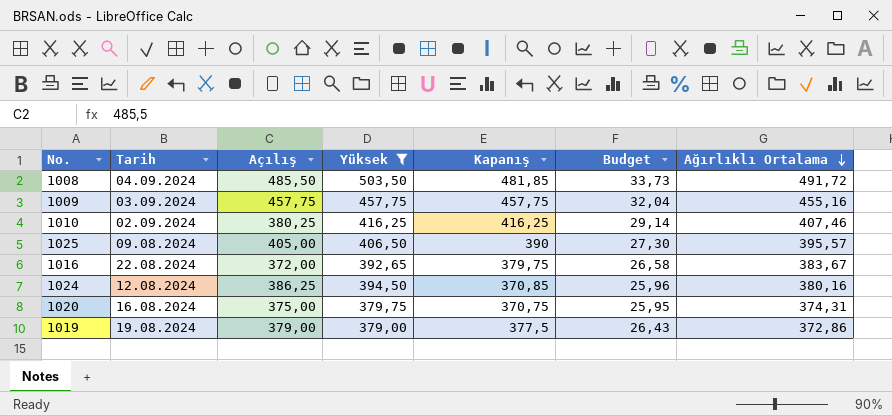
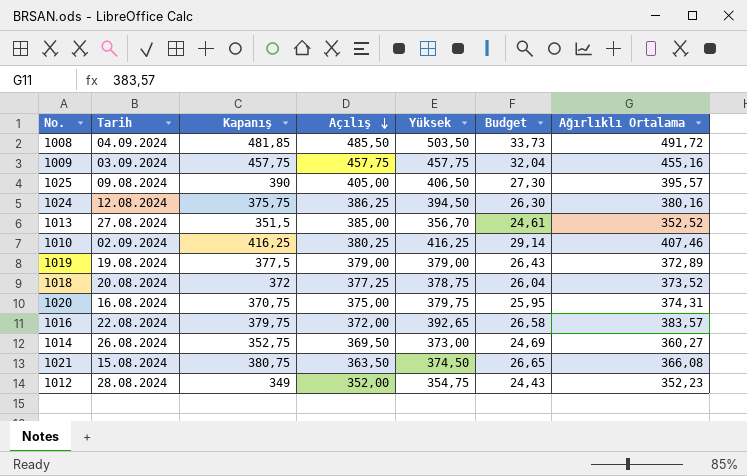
filter: Yüksek >= 379,00 -> none
row order: Ağırlıklı Ortalama descending -> Açılış descending
column Kapanış | position: 5 -> 3
1024 | Kapanış: 370,85 -> 375,75
1024 | Budget: 25,96 -> 26,30
1019 | Ağırlıklı Ortalama: 372,86 -> 372,89
1016 | Ağırlıklı Ortalama: 383,67 -> 383,57

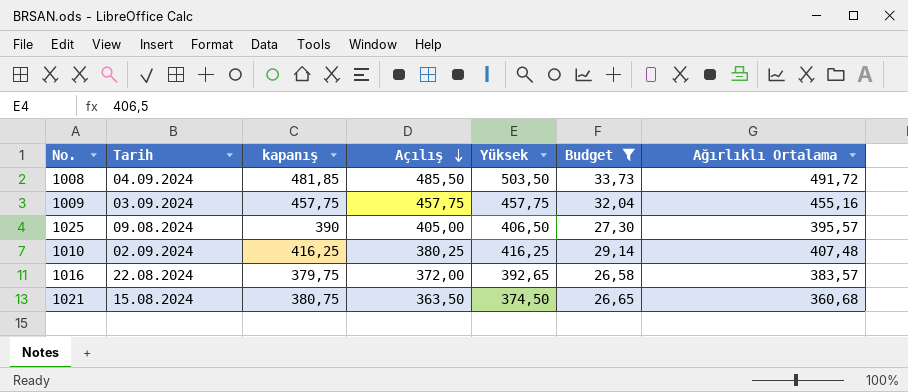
filter: none -> Budget >= 26,58
column name: Kapanış -> kapanış
1010 | Ağırlıklı Ortalama: 407,46 -> 407,48
1021 | Ağırlıklı Ortalama: 366,08 -> 360,68

